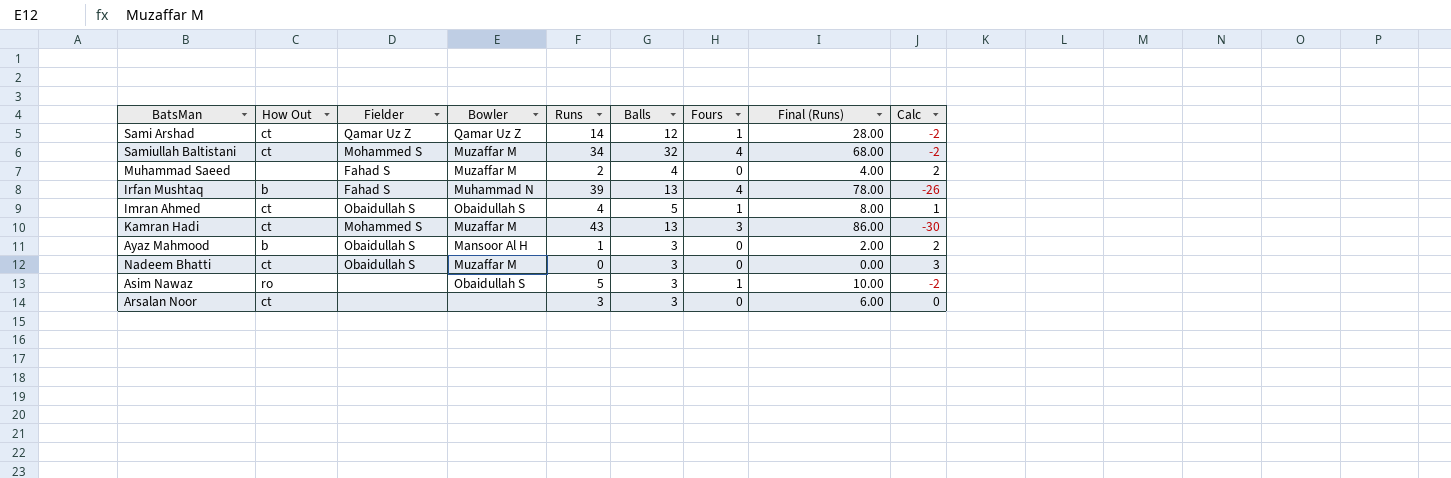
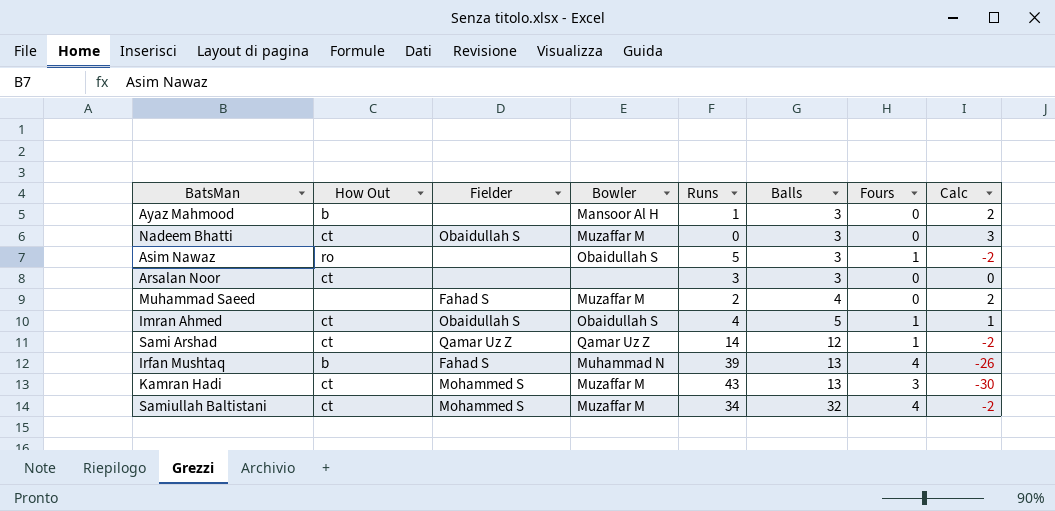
row order: none -> Balls ascending
column Final (Runs) | formula: [Runs] * 2 -> none
Ayaz Mahmood | Fielder: Obaidullah S -> none

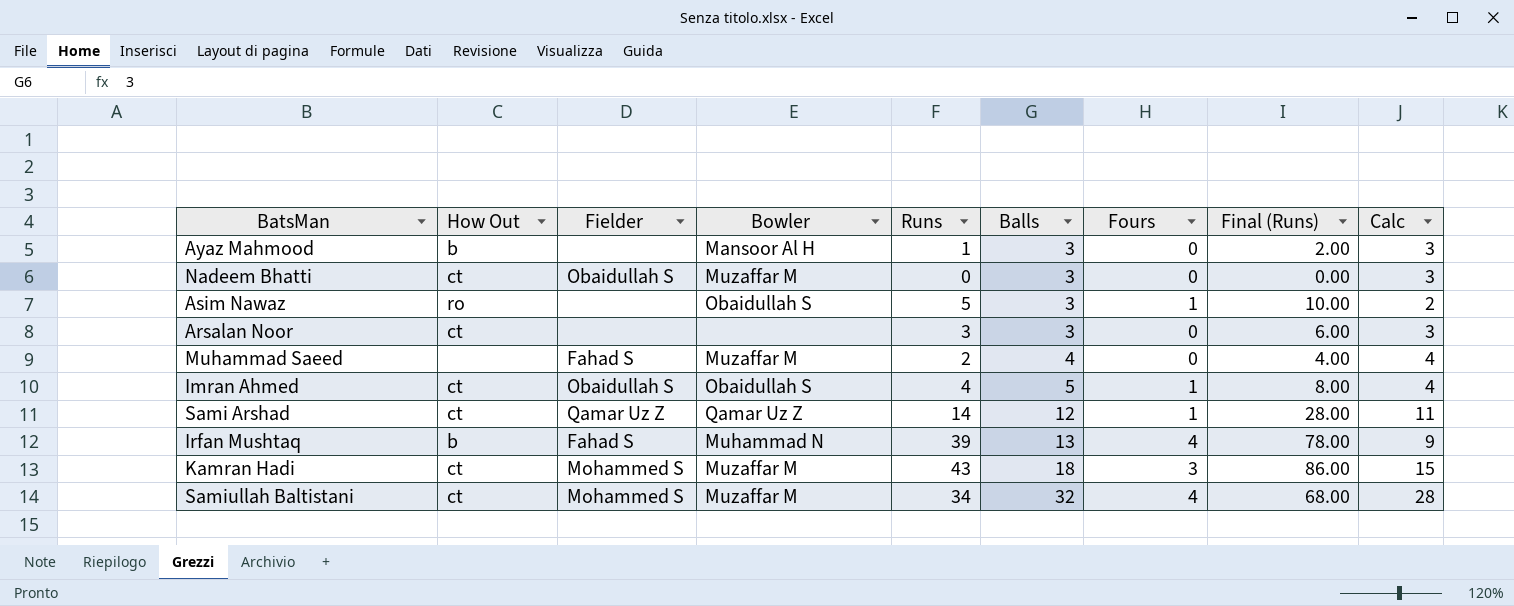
column Final (Runs) | formula: none -> [Runs] * 2
column Calc | formula: [Balls] - [Runs] -> [Balls] - [Fours]
Kamran Hadi | Balls: 13 -> 18

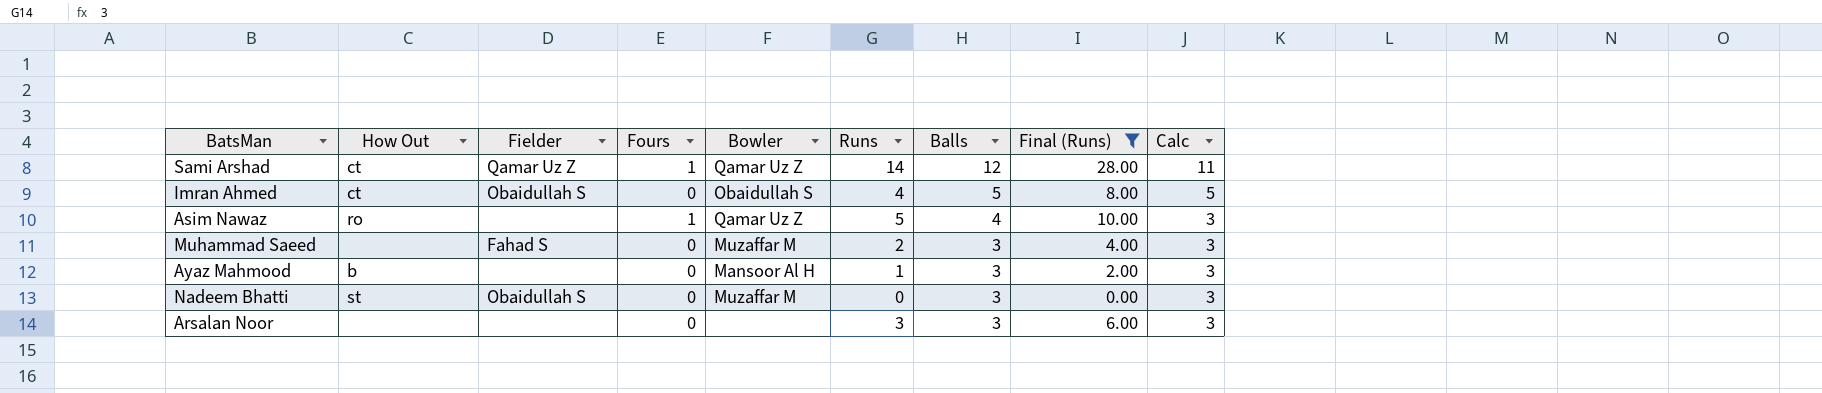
filter: none -> Final (Runs) <= 28.00
row order: Balls ascending -> Balls descending
column Fours | position: 7 -> 4
Imran Ahmed | Fours: 1 -> 0
Imran Ahmed | Calc: 4 -> 5
Asim Nawaz | Bowler: Obaidullah S -> Qamar Uz Z
Asim Nawaz | Balls: 3 -> 4
Asim Nawaz | Calc: 2 -> 3
Muhammad Saeed | Balls: 4 -> 3
Muhammad Saeed | Calc: 4 -> 3
Nadeem Bhatti | How Out: ct -> st
Arsalan Noor | How Out: ct -> none

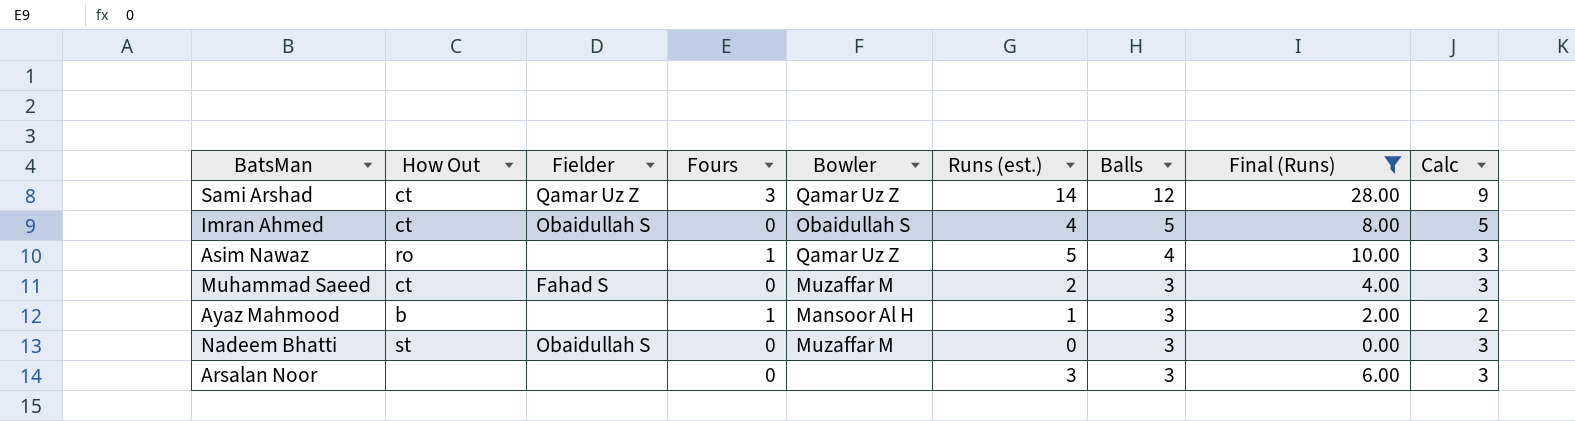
column name: Runs -> Runs (est.)
Sami Arshad | Fours: 1 -> 3
Sami Arshad | Calc: 11 -> 9
Muhammad Saeed | How Out: none -> ct
Ayaz Mahmood | Fours: 0 -> 1
Ayaz Mahmood | Calc: 3 -> 2

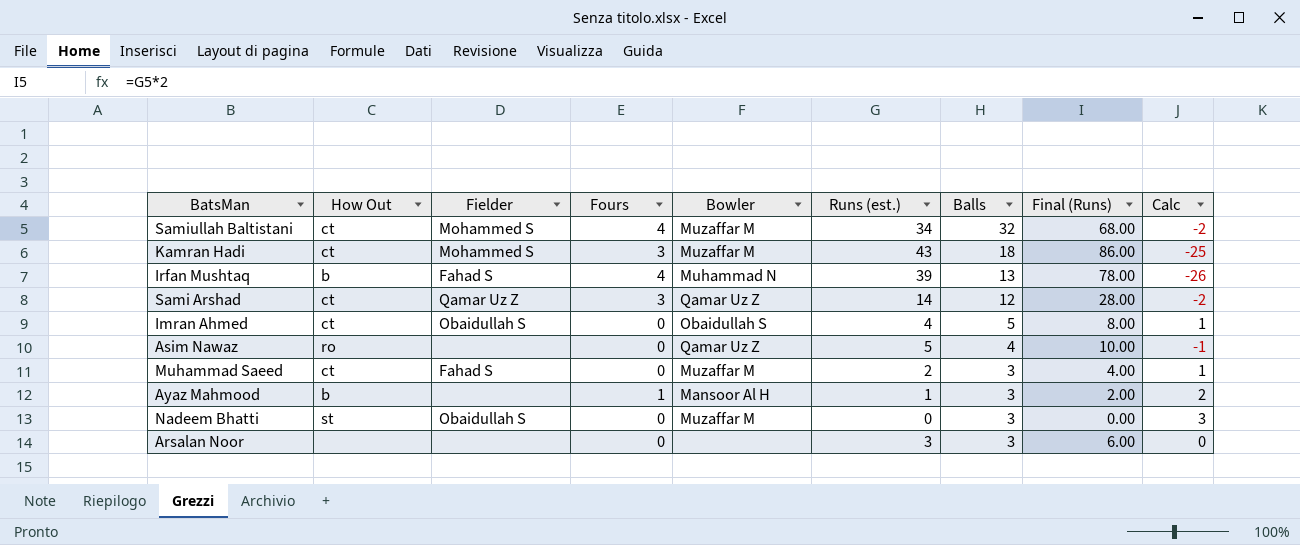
filter: Final (Runs) <= 28.00 -> none
column Calc | formula: [Balls] - [Fours] -> [Balls] - [Runs (est.)]
Asim Nawaz | Fours: 1 -> 0

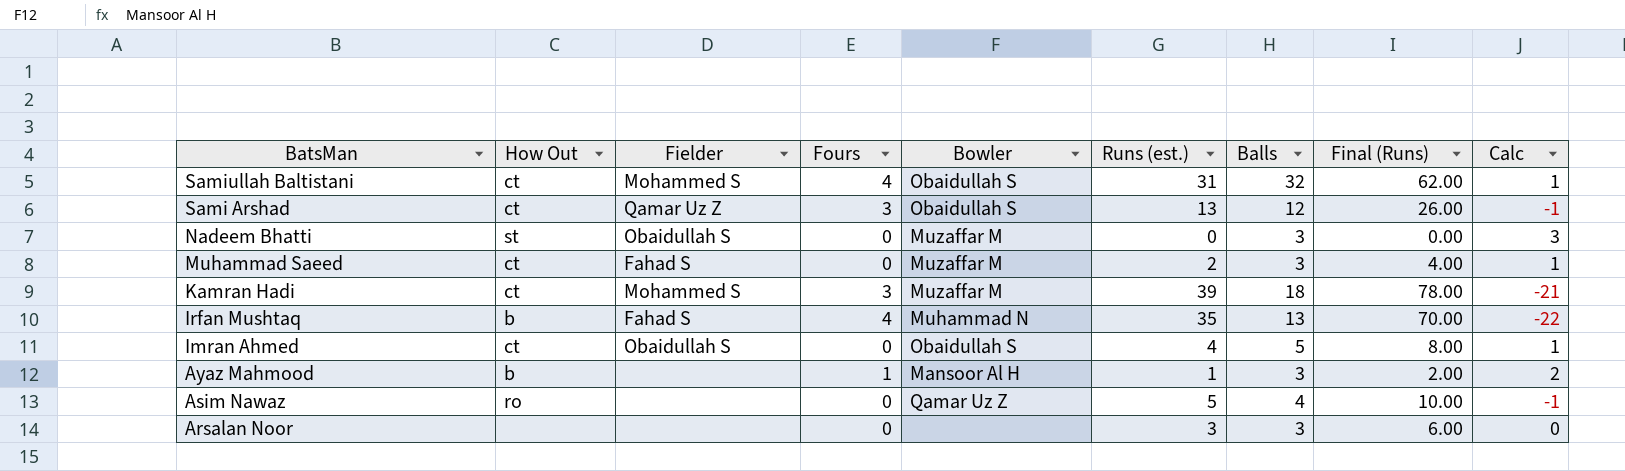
row order: Balls descending -> BatsMan descending
Samiullah Baltistani | Bowler: Muzaffar M -> Obaidullah S
Samiullah Baltistani | Runs (est.): 34 -> 31
Samiullah Baltistani | Final (Runs): 68.00 -> 62.00
Samiullah Baltistani | Calc: -2 -> 1
Sami Arshad | Bowler: Qamar Uz Z -> Obaidullah S
Sami Arshad | Runs (est.): 14 -> 13
Sami Arshad | Final (Runs): 28.00 -> 26.00
Sami Arshad | Calc: -2 -> -1
Kamran Hadi | Runs (est.): 43 -> 39
Kamran Hadi | Final (Runs): 86.00 -> 78.00
Kamran Hadi | Calc: -25 -> -21
Irfan Mushtaq | Runs (est.): 39 -> 35
Irfan Mushtaq | Final (Runs): 78.00 -> 70.00
Irfan Mushtaq | Calc: -26 -> -22

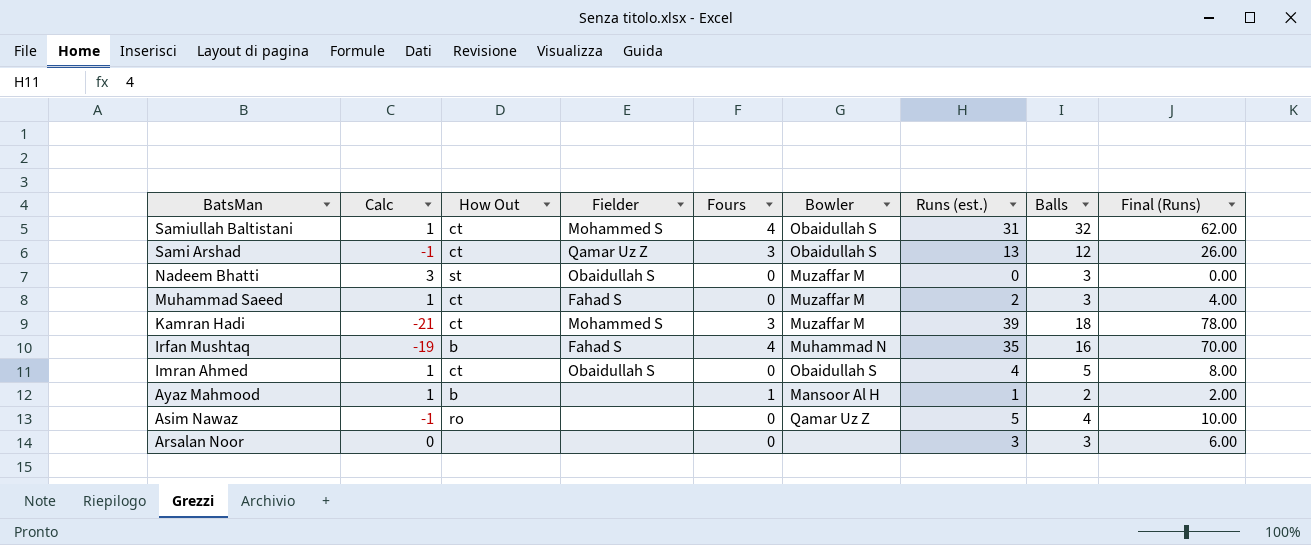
column Calc | position: 9 -> 2
Irfan Mushtaq | Calc: -22 -> -19
Irfan Mushtaq | Balls: 13 -> 16
Ayaz Mahmood | Calc: 2 -> 1
Ayaz Mahmood | Balls: 3 -> 2

